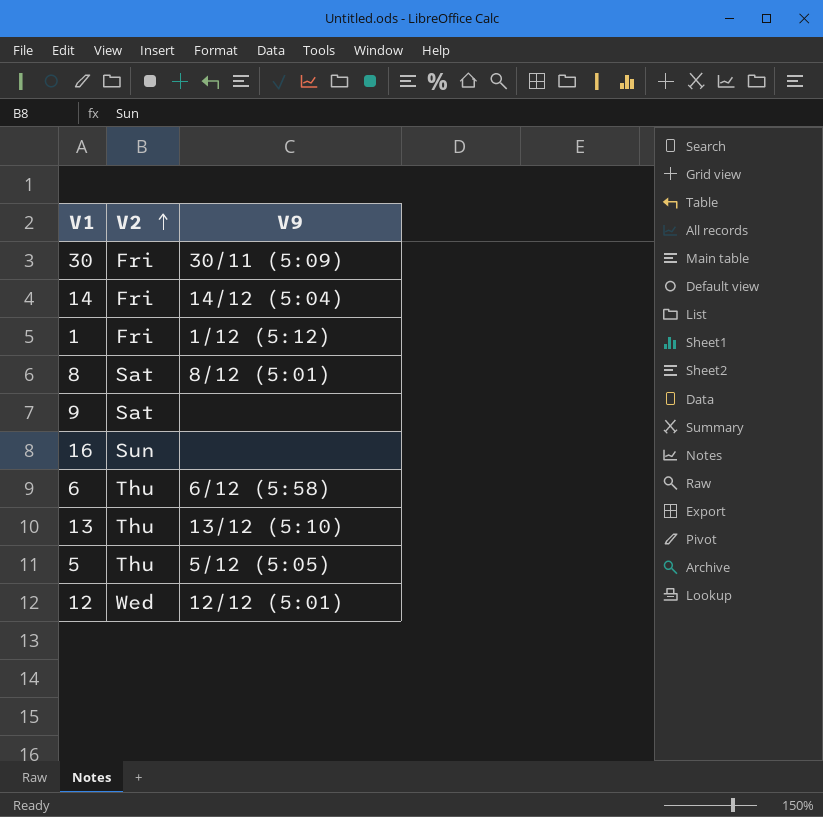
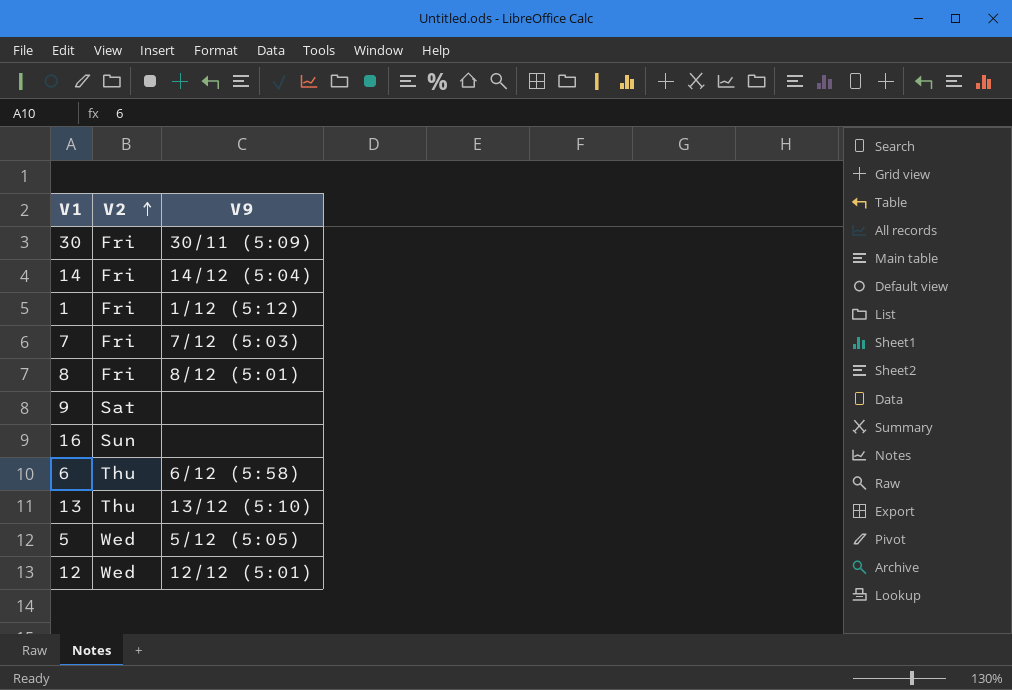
row 7: none -> Fri | 7/12 (5:03)
8 | V2: Sat -> Fri
5 | V2: Thu -> Wed

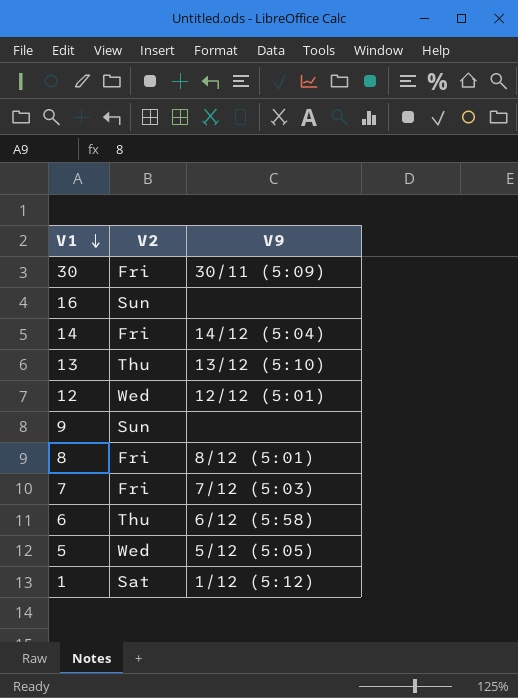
row order: V2 ascending -> V1 descending
9 | V2: Sat -> Sun
1 | V2: Fri -> Sat

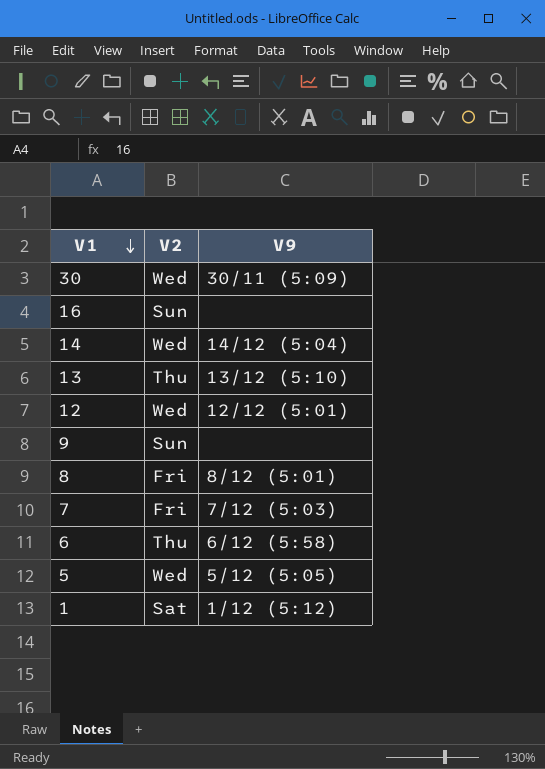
30 | V2: Fri -> Wed
14 | V2: Fri -> Wed

